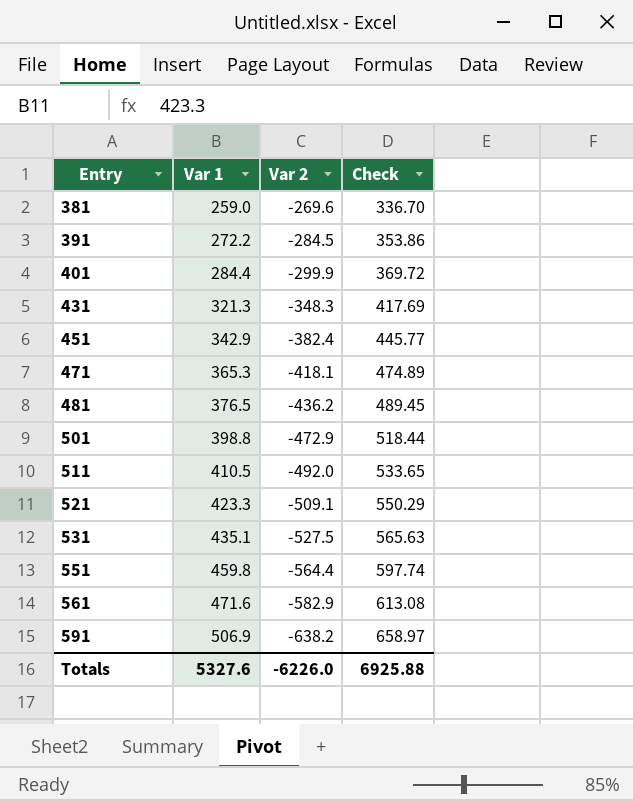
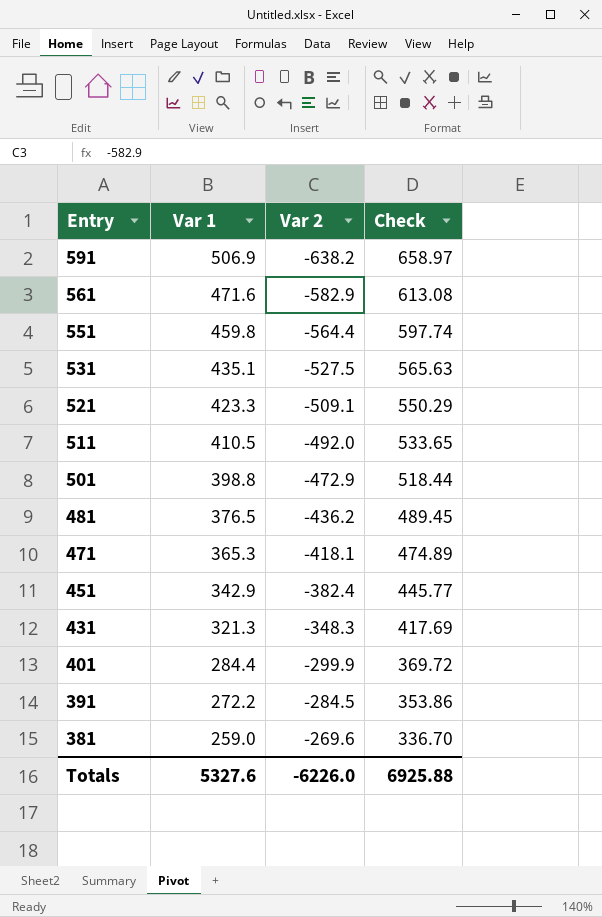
row order: Entry ascending -> Entry descending

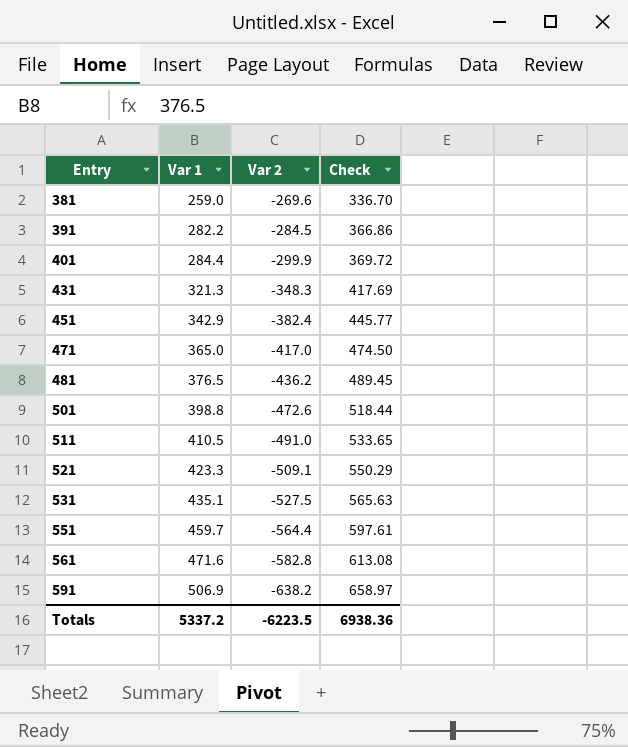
row order: Entry descending -> Entry ascending
391 | Var 1: 272.2 -> 282.2
391 | Check: 353.86 -> 366.86
471 | Var 1: 365.3 -> 365.0
471 | Var 2: -418.1 -> -417.0
471 | Check: 474.89 -> 474.50
501 | Var 2: -472.9 -> -472.6
511 | Var 2: -492.0 -> -491.0
551 | Var 1: 459.8 -> 459.7
551 | Check: 597.74 -> 597.61
561 | Var 2: -582.9 -> -582.8
Totals | Var 1: 5327.6 -> 5337.2
Totals | Var 2: -6226.0 -> -6223.5
Totals | Check: 6925.88 -> 6938.36

